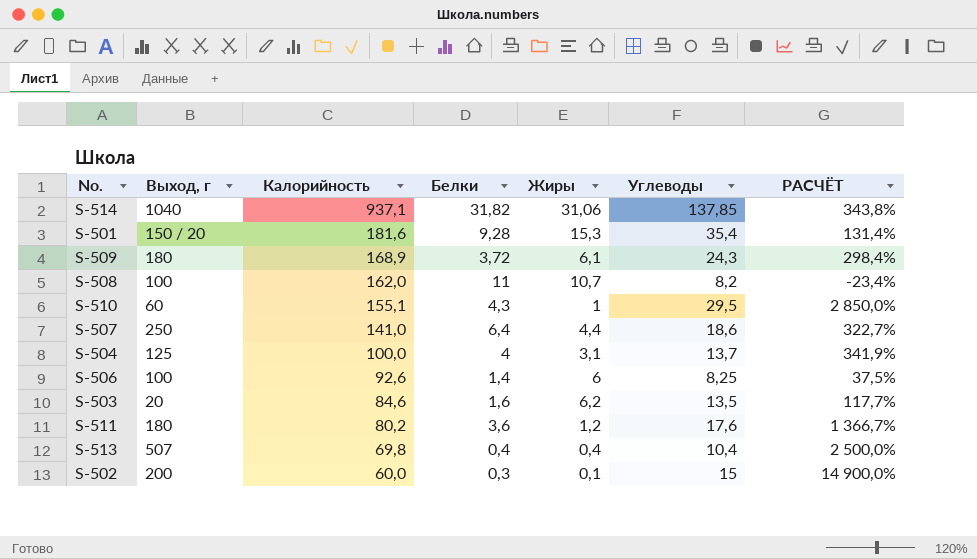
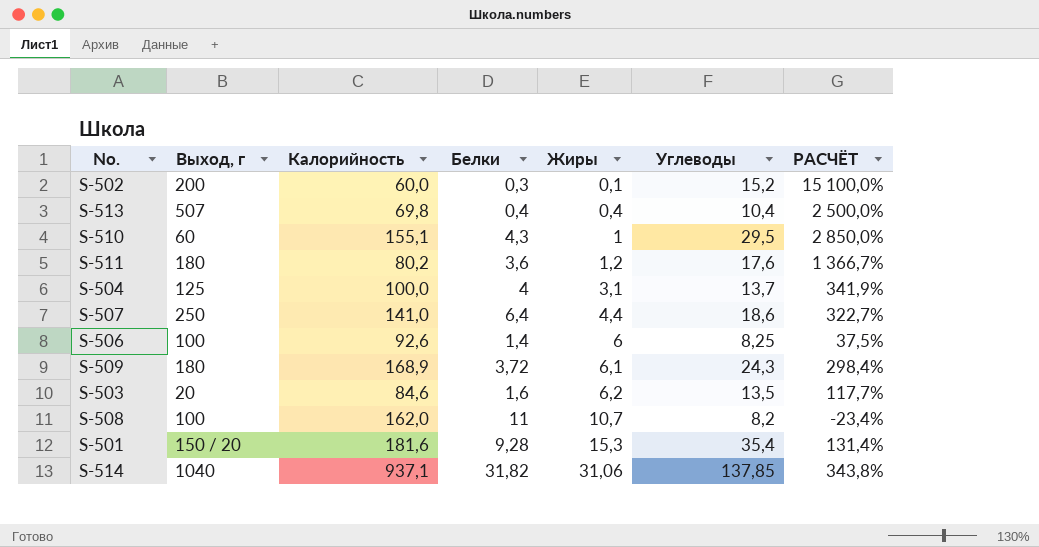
row order: Калорийность descending -> Жиры ascending
S-502 | Углеводы: 15 -> 15,2
S-502 | РАСЧЁТ: 14 900,0% -> 15 100,0%

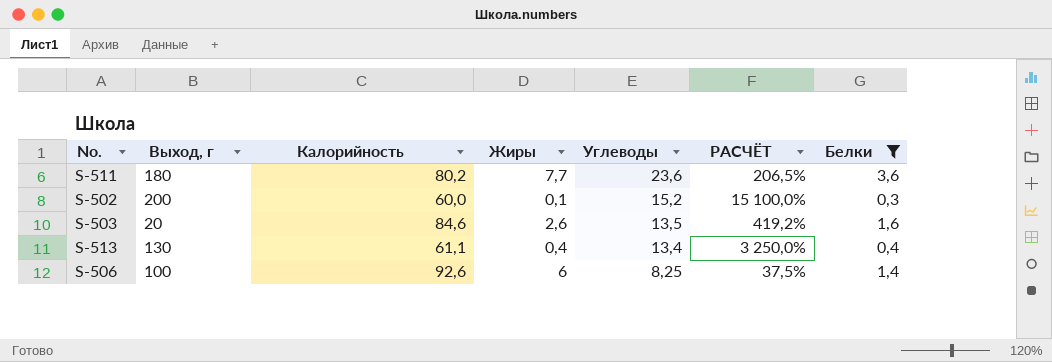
filter: none -> Белки <= 3,6
row order: Жиры ascending -> Углеводы descending
column Белки | position: 4 -> 7
S-511 | Жиры: 1,2 -> 7,7
S-511 | Углеводы: 17,6 -> 23,6
S-511 | РАСЧЁТ: 1 366,7% -> 206,5%
S-503 | Жиры: 6,2 -> 2,6
S-503 | РАСЧЁТ: 117,7% -> 419,2%
S-513 | Выход, г: 507 -> 130
S-513 | Калорийность: 69,8 -> 61,1
S-513 | Углеводы: 10,4 -> 13,4
S-513 | РАСЧЁТ: 2 500,0% -> 3 250,0%

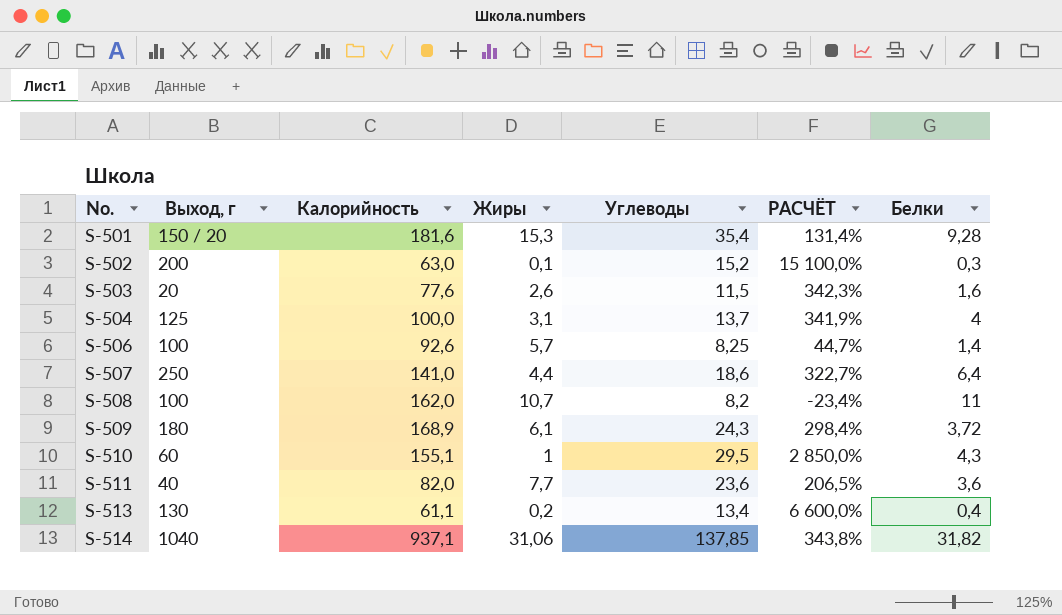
filter: Белки <= 3,6 -> none
row order: Углеводы descending -> No. ascending
S-502 | Калорийность: 60,0 -> 63,0
S-503 | Калорийность: 84,6 -> 77,6
S-503 | Углеводы: 13,5 -> 11,5
S-503 | РАСЧЁТ: 419,2% -> 342,3%
S-506 | Жиры: 6 -> 5,7
S-506 | РАСЧЁТ: 37,5% -> 44,7%
S-511 | Выход, г: 180 -> 40
S-511 | Калорийность: 80,2 -> 82,0
S-513 | Жиры: 0,4 -> 0,2
S-513 | РАСЧЁТ: 3 250,0% -> 6 600,0%

